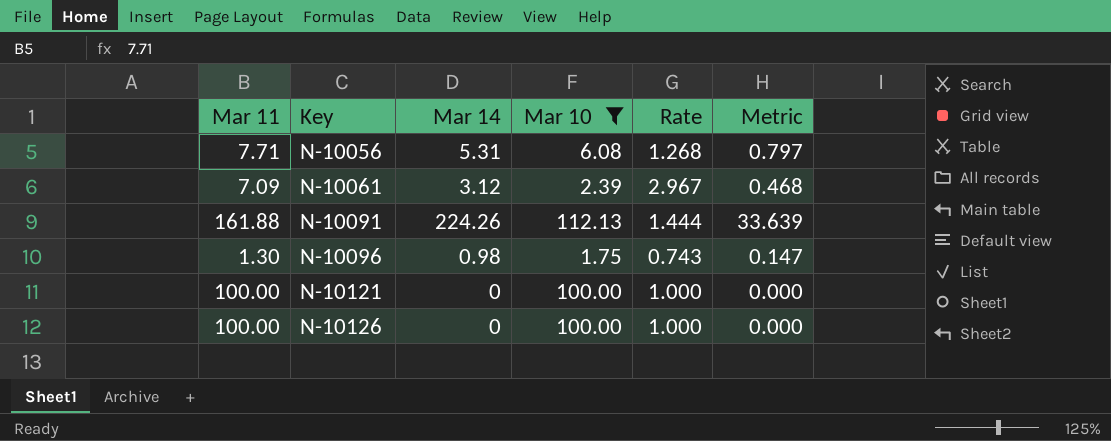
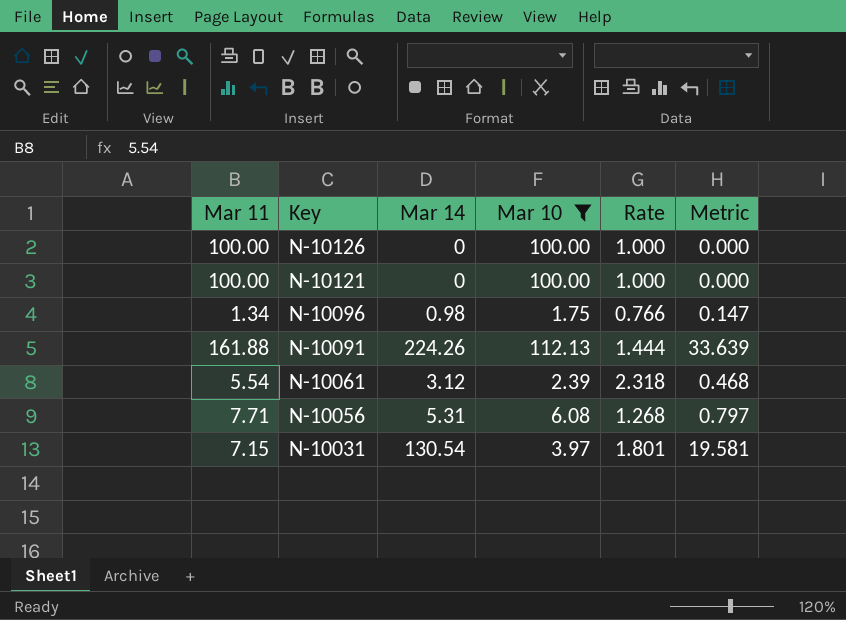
row order: Key ascending -> Key descending
N-10096 | Mar 11: 1.30 -> 1.34
N-10096 | Rate: 0.743 -> 0.766
N-10061 | Mar 11: 7.09 -> 5.54
N-10061 | Rate: 2.967 -> 2.318
row N-10031: none -> 7.15 | 130.54 | 3.97 | 1.801 | 19.581

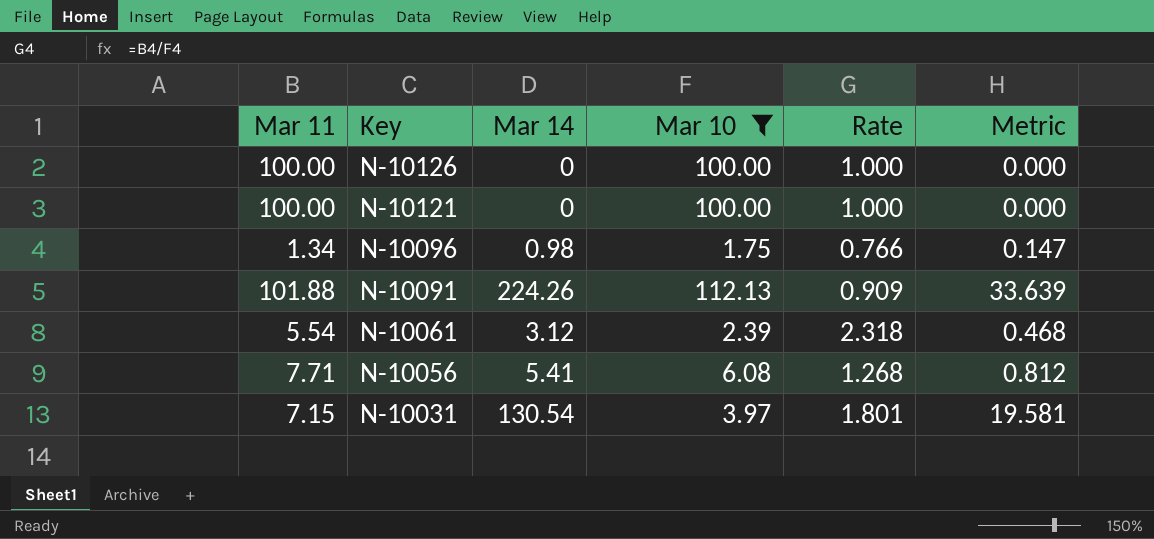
N-10091 | Mar 11: 161.88 -> 101.88
N-10091 | Rate: 1.444 -> 0.909
N-10056 | Mar 14: 5.31 -> 5.41
N-10056 | Metric: 0.797 -> 0.812

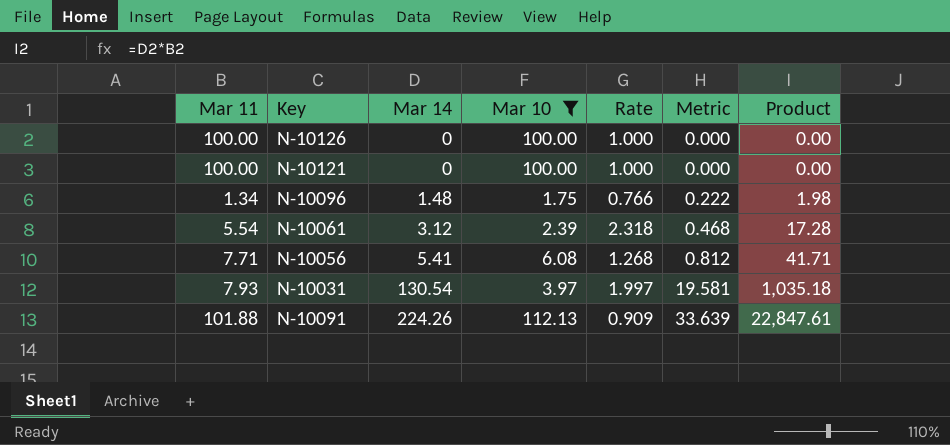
row order: Key descending -> Mar 14 ascending
column Product | formula: none -> [Mar 11] * [Mar 14]
N-10096 | Mar 14: 0.98 -> 1.48
N-10096 | Metric: 0.147 -> 0.222
N-10031 | Mar 11: 7.15 -> 7.93
N-10031 | Rate: 1.801 -> 1.997

